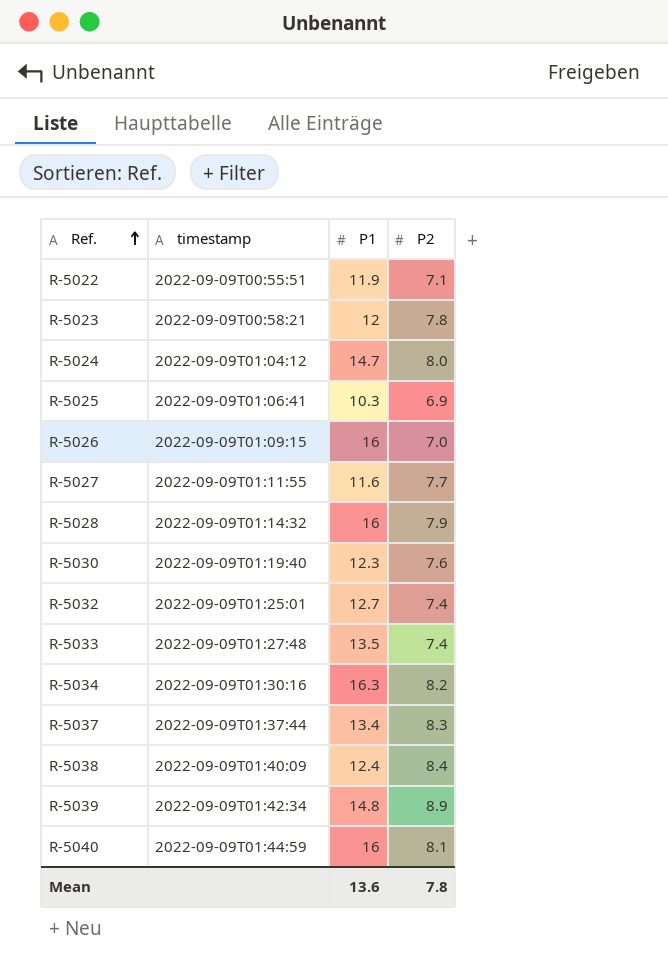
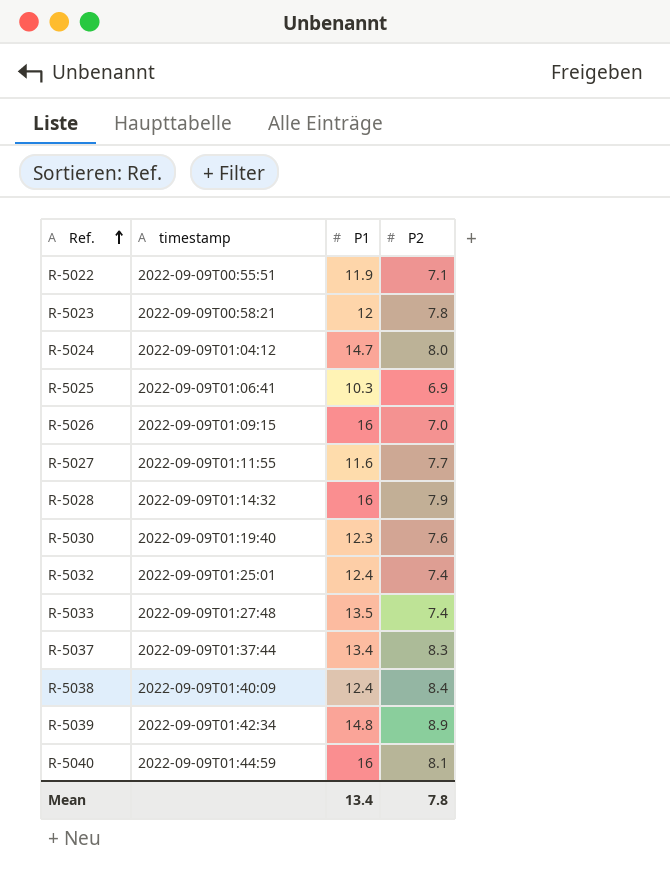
row R-5034: 2022-09-09T01:30:16 | 16.3 | 8.2 -> none
R-5032 | P1: 12.7 -> 12.4
Mean | P1: 13.6 -> 13.4

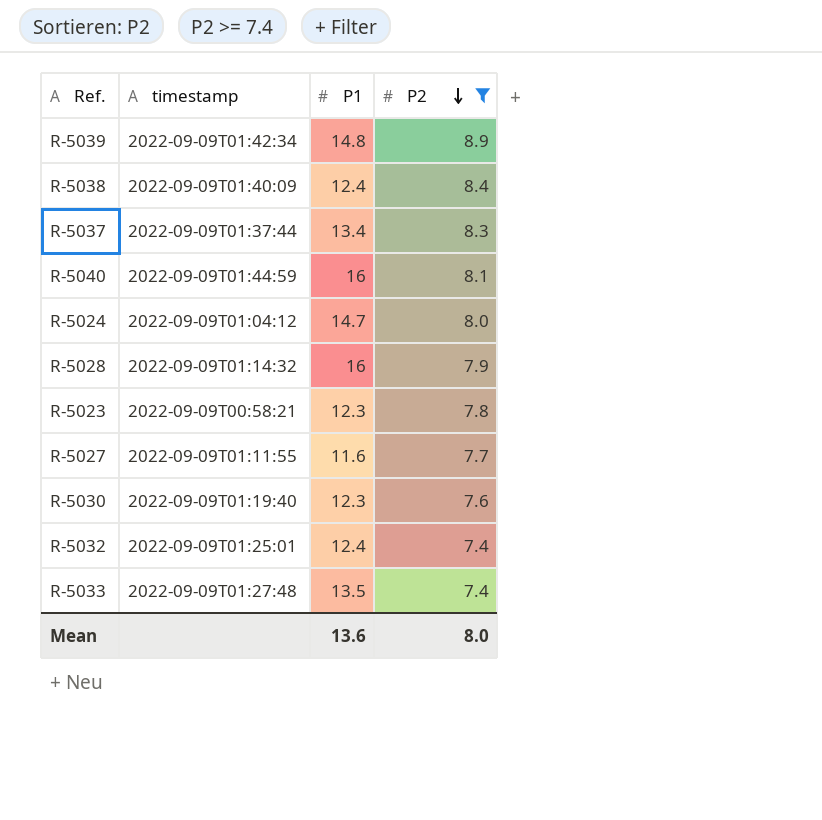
filter: none -> P2 >= 7.4
row order: Ref. ascending -> P2 descending
R-5023 | P1: 12 -> 12.3
Mean | P1: 13.4 -> 13.6
Mean | P2: 7.8 -> 8.0

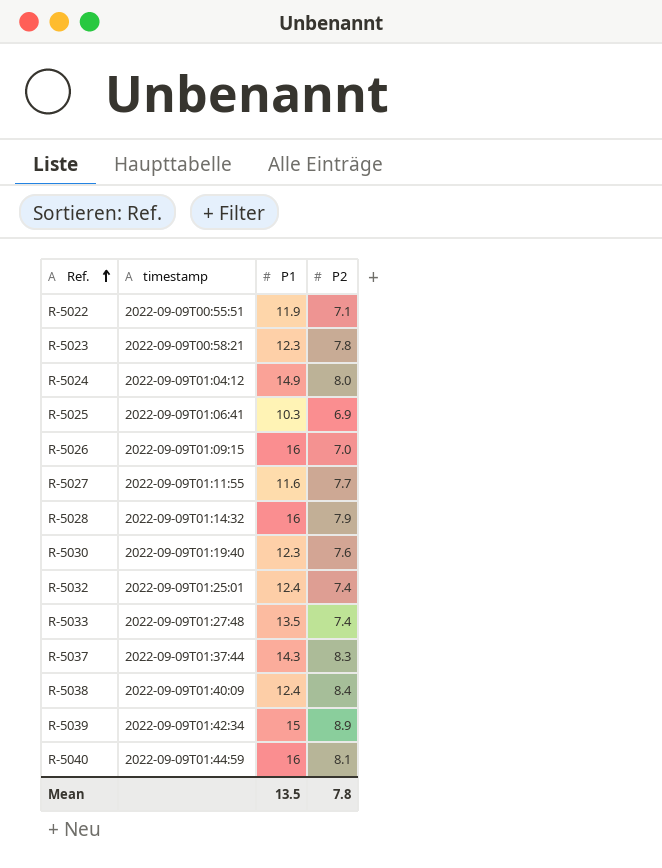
filter: P2 >= 7.4 -> none
row order: P2 descending -> Ref. ascending
R-5024 | P1: 14.7 -> 14.9
R-5037 | P1: 13.4 -> 14.3
R-5039 | P1: 14.8 -> 15
Mean | P1: 13.6 -> 13.5
Mean | P2: 8.0 -> 7.8

